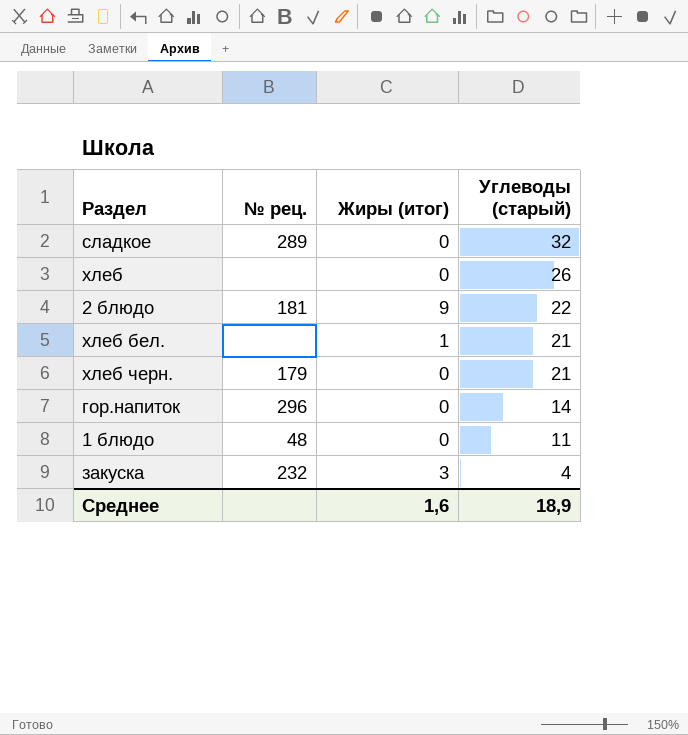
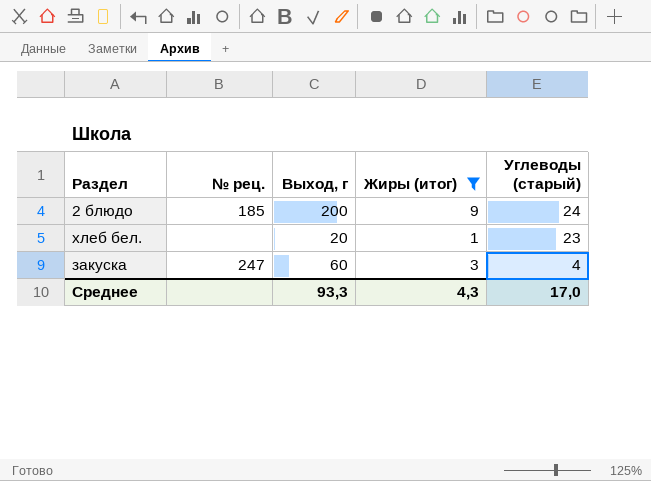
filter: none -> Жиры (итог) != 0
column Выход, г | position: none -> 3
2 блюдо | № рец.: 181 -> 185
2 блюдо | Углеводы (старый): 22 -> 24
хлеб бел. | Углеводы (старый): 21 -> 23
закуска | № рец.: 232 -> 247
Среднее | Жиры (итог): 1,6 -> 4,3
Среднее | Углеводы (старый): 18,9 -> 17,0

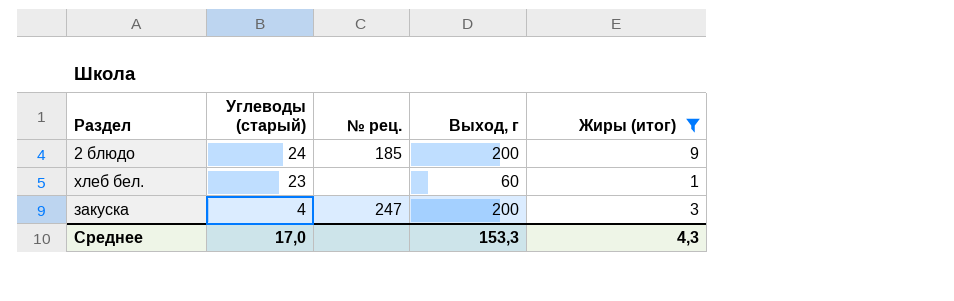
column Углеводы (старый) | position: 5 -> 2
хлеб бел. | Выход, г: 20 -> 60
закуска | Выход, г: 60 -> 200
Среднее | Выход, г: 93,3 -> 153,3

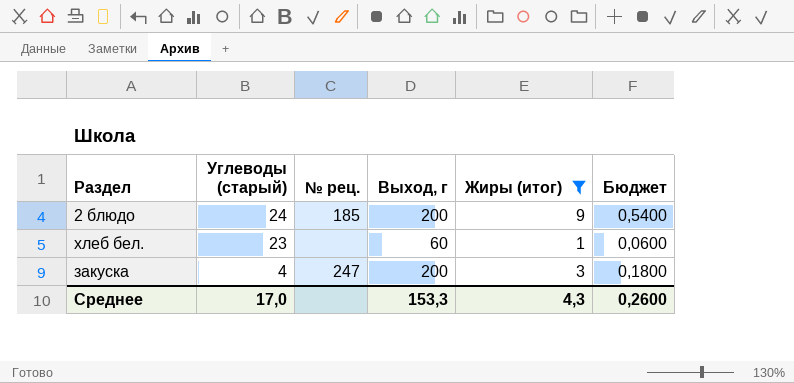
column Бюджет | formula: none -> [Жиры (итог)] * 0,06

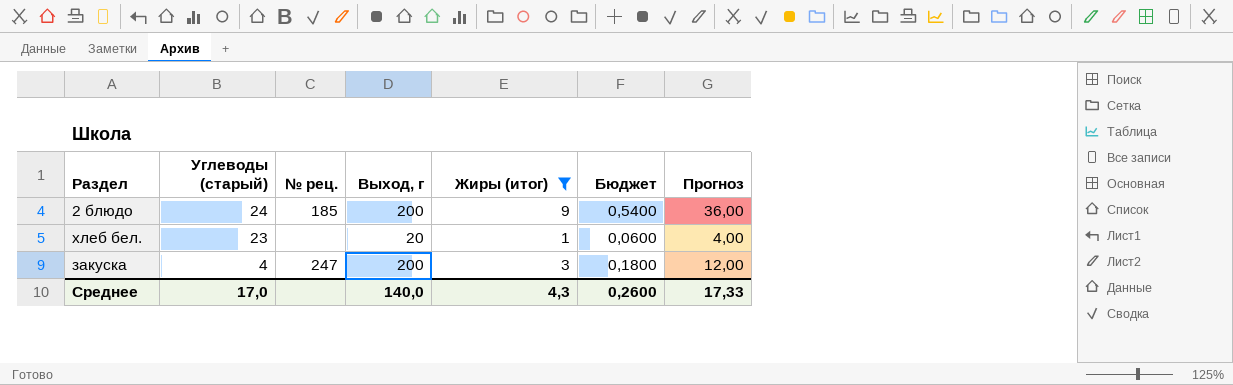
column Прогноз | formula: none -> [Жиры (итог)] * 4
хлеб бел. | Выход, г: 60 -> 20
Среднее | Выход, г: 153,3 -> 140,0

